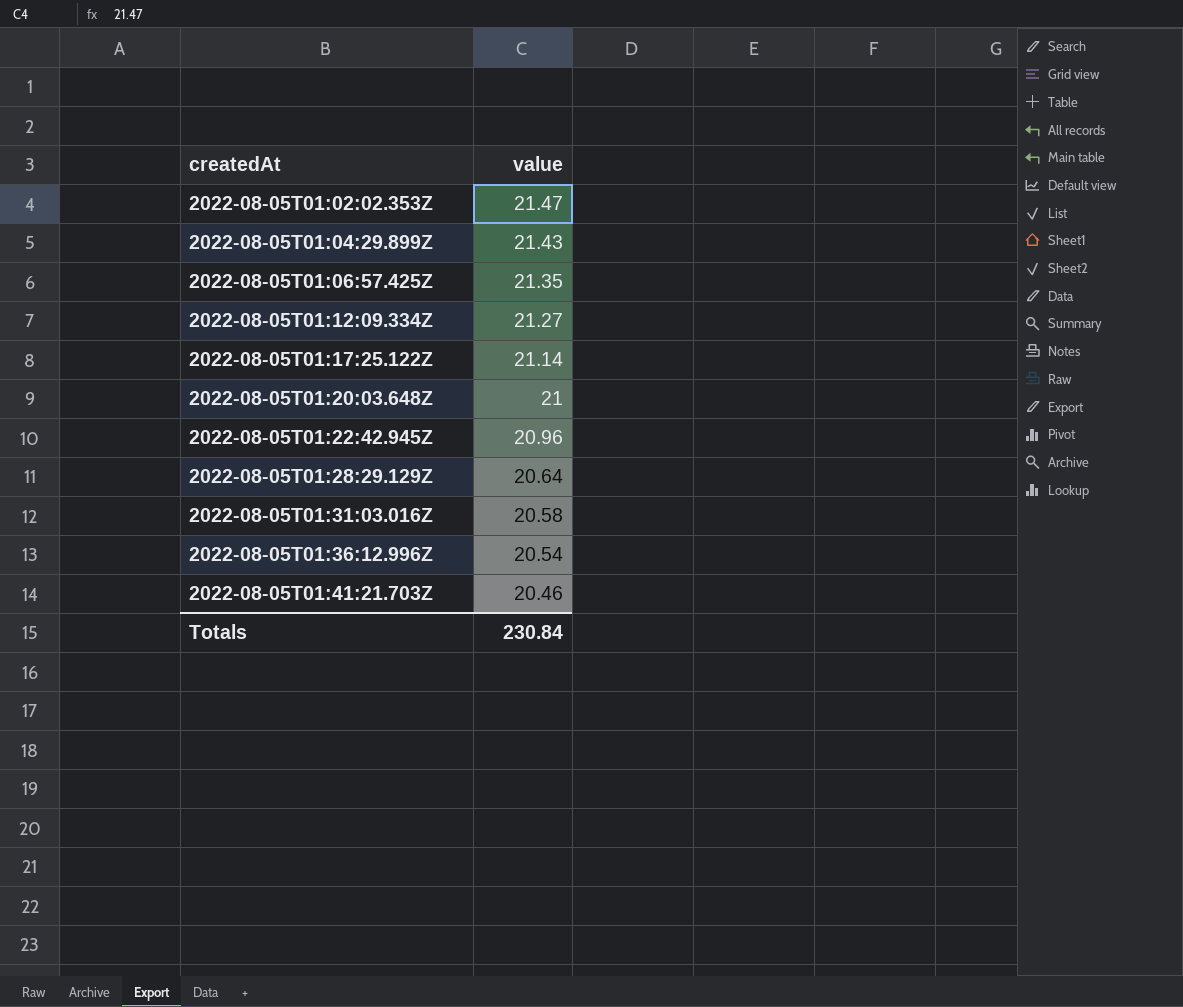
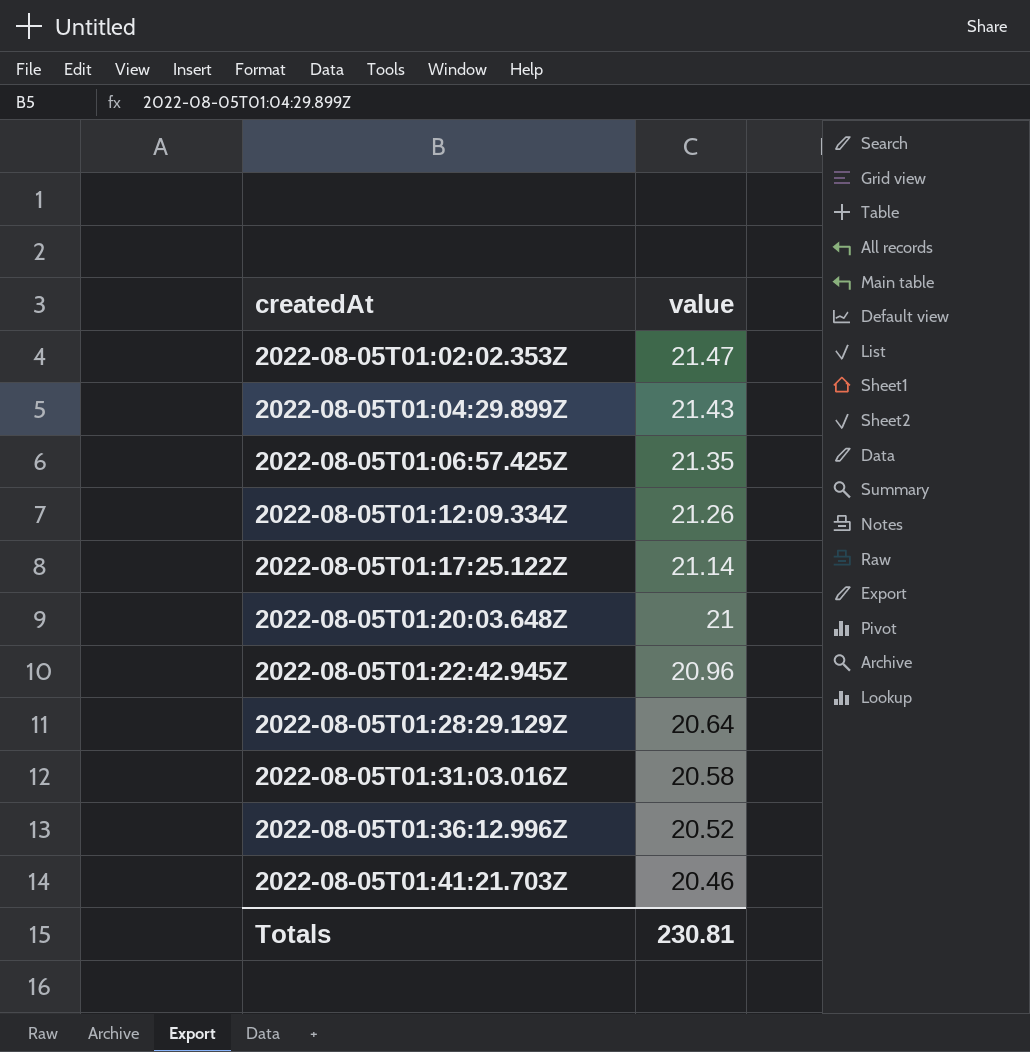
2022-08-05T01:12:09.334Z | value: 21.27 -> 21.26
2022-08-05T01:36:12.996Z | value: 20.54 -> 20.52
Totals | value: 230.84 -> 230.81

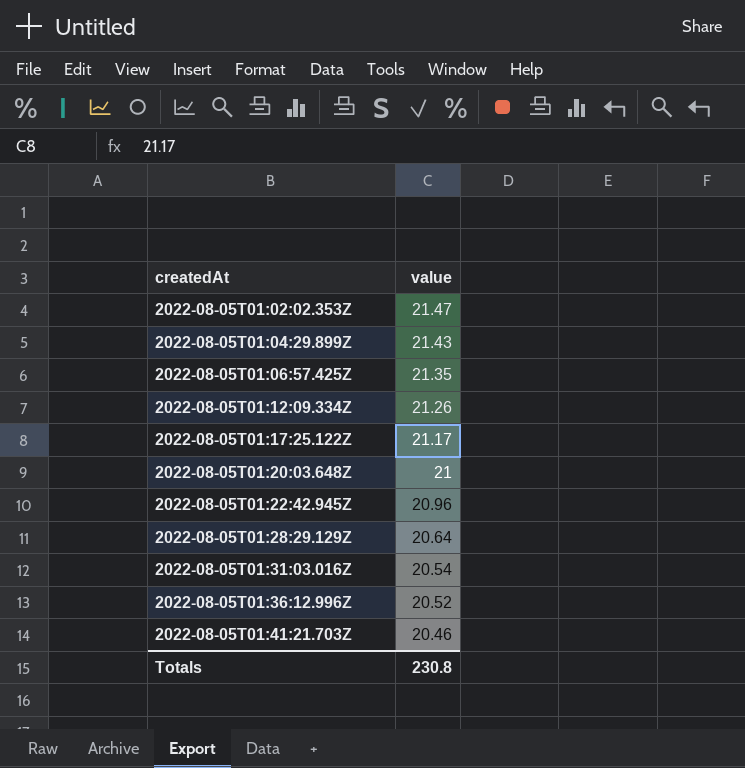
2022-08-05T01:17:25.122Z | value: 21.14 -> 21.17
2022-08-05T01:31:03.016Z | value: 20.58 -> 20.54
Totals | value: 230.81 -> 230.8

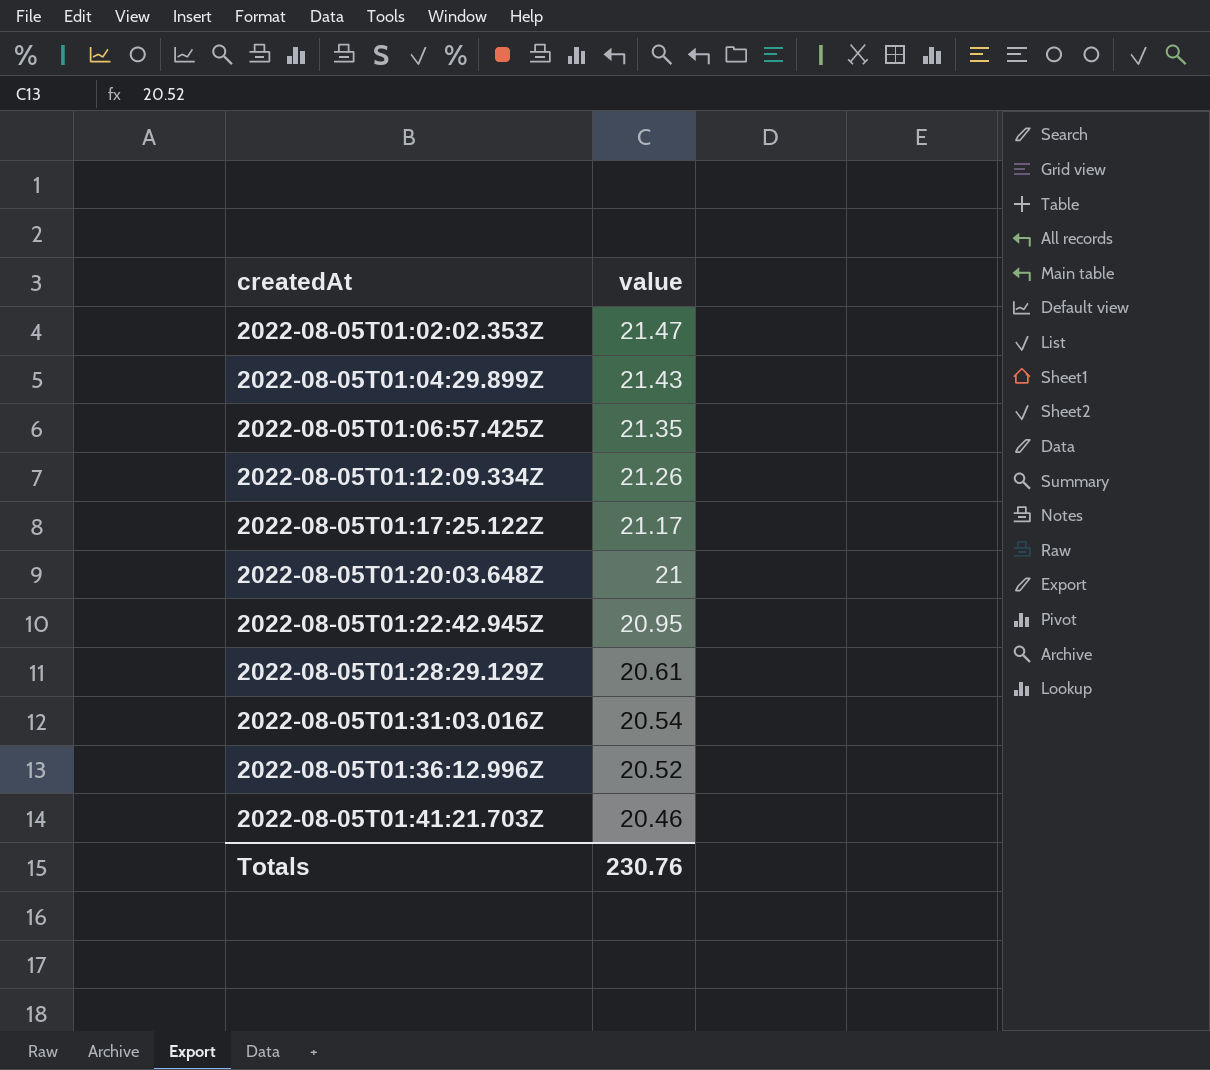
2022-08-05T01:22:42.945Z | value: 20.96 -> 20.95
2022-08-05T01:28:29.129Z | value: 20.64 -> 20.61
Totals | value: 230.8 -> 230.76

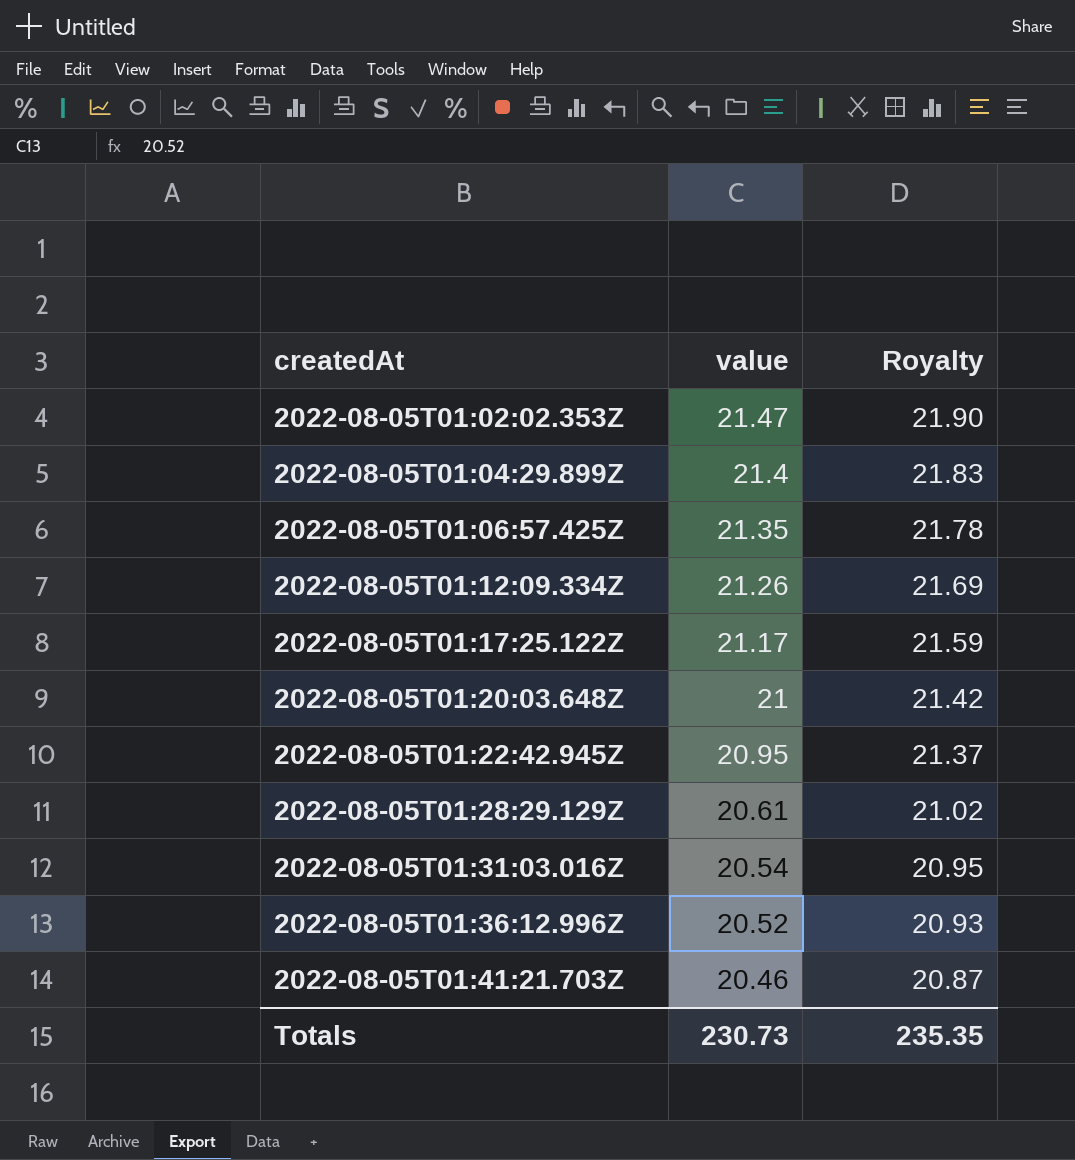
column Royalty | formula: none -> [value] * 1.02
2022-08-05T01:04:29.899Z | value: 21.43 -> 21.4
Totals | value: 230.76 -> 230.73

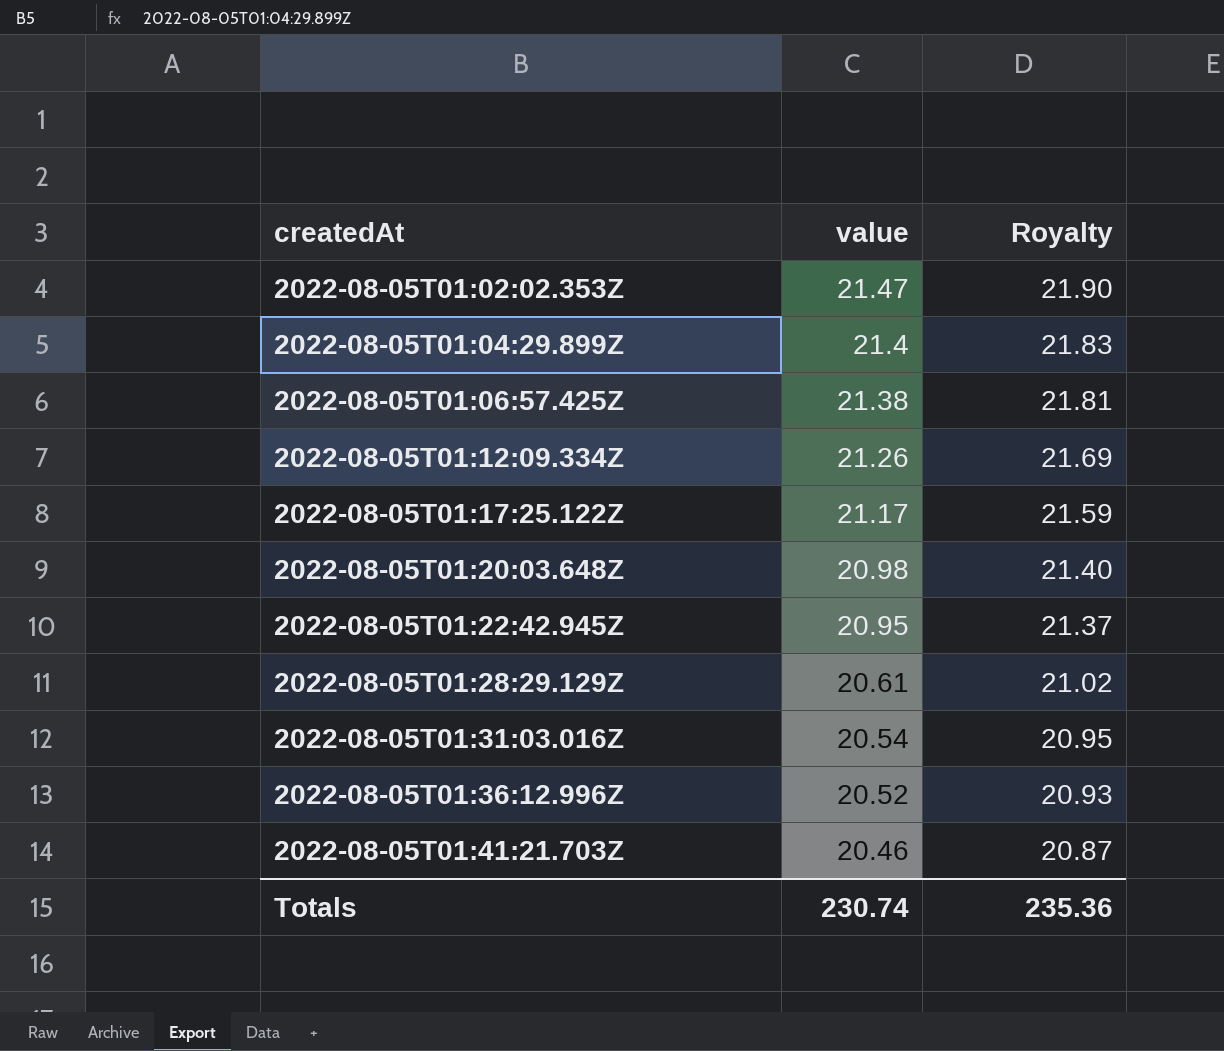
2022-08-05T01:06:57.425Z | value: 21.35 -> 21.38
2022-08-05T01:06:57.425Z | Royalty: 21.78 -> 21.81
2022-08-05T01:20:03.648Z | value: 21 -> 20.98
2022-08-05T01:20:03.648Z | Royalty: 21.42 -> 21.40
Totals | value: 230.73 -> 230.74
Totals | Royalty: 235.35 -> 235.36

